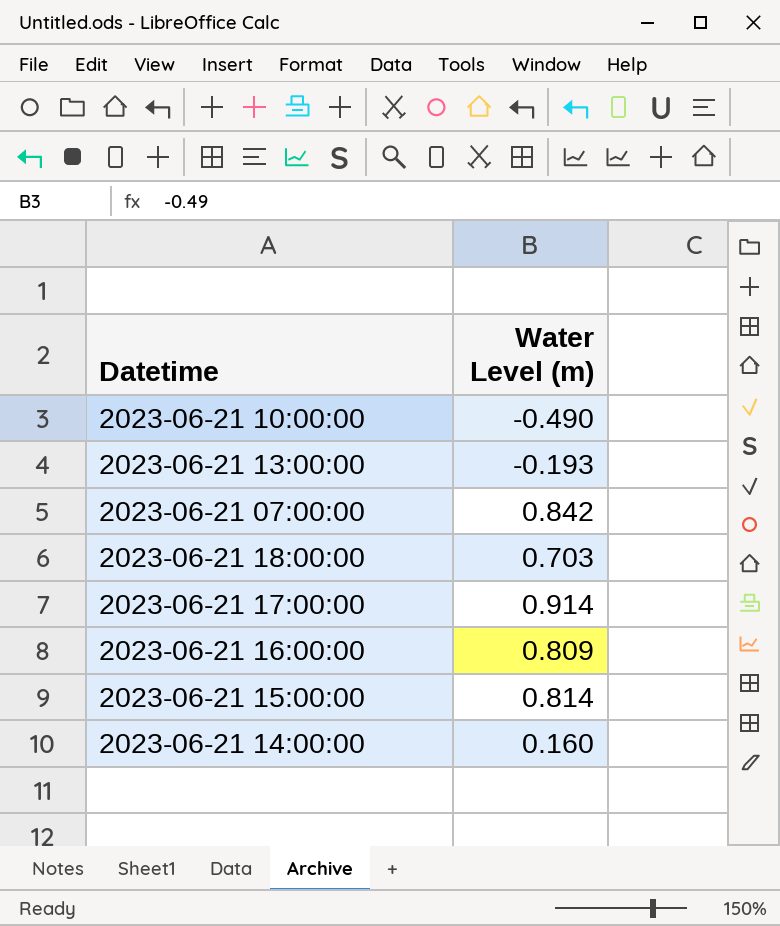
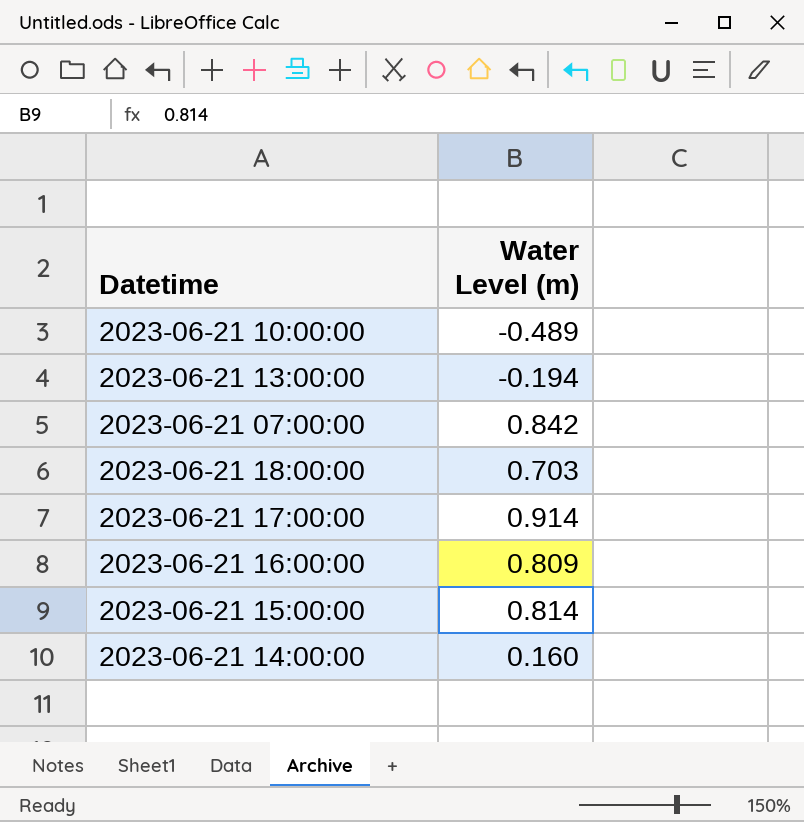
2023-06-21 10:00:00 | Water Level (m): -0.490 -> -0.489
2023-06-21 13:00:00 | Water Level (m): -0.193 -> -0.194

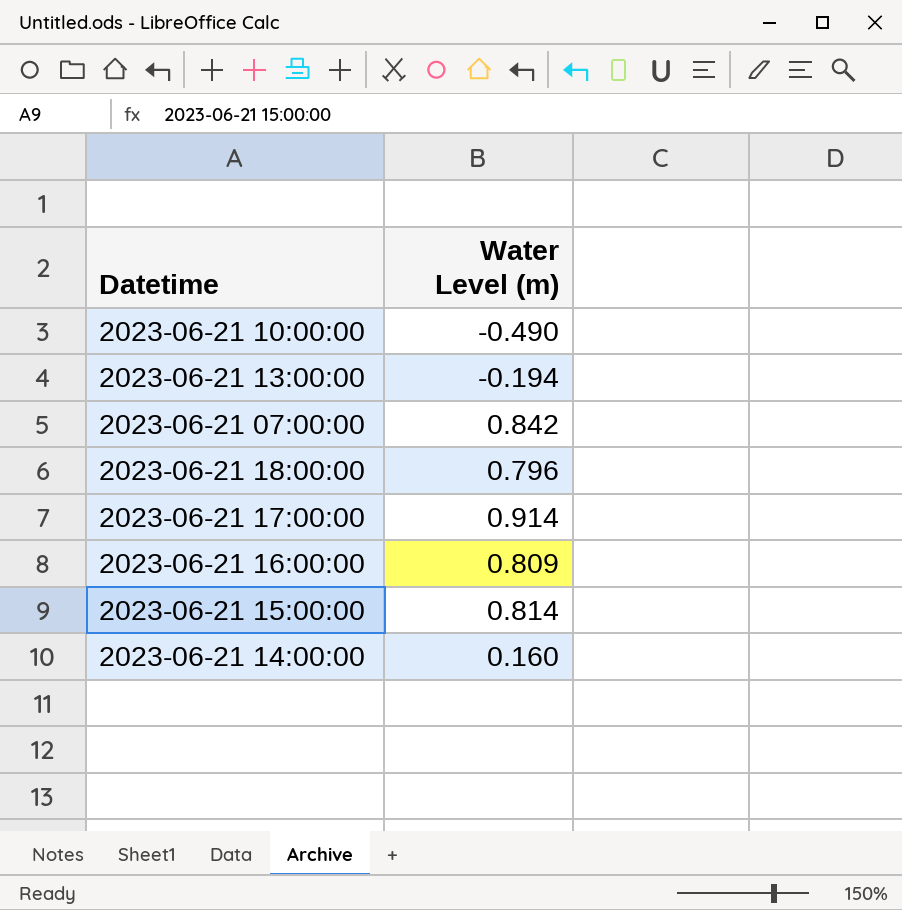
2023-06-21 10:00:00 | Water Level (m): -0.489 -> -0.490
2023-06-21 18:00:00 | Water Level (m): 0.703 -> 0.796

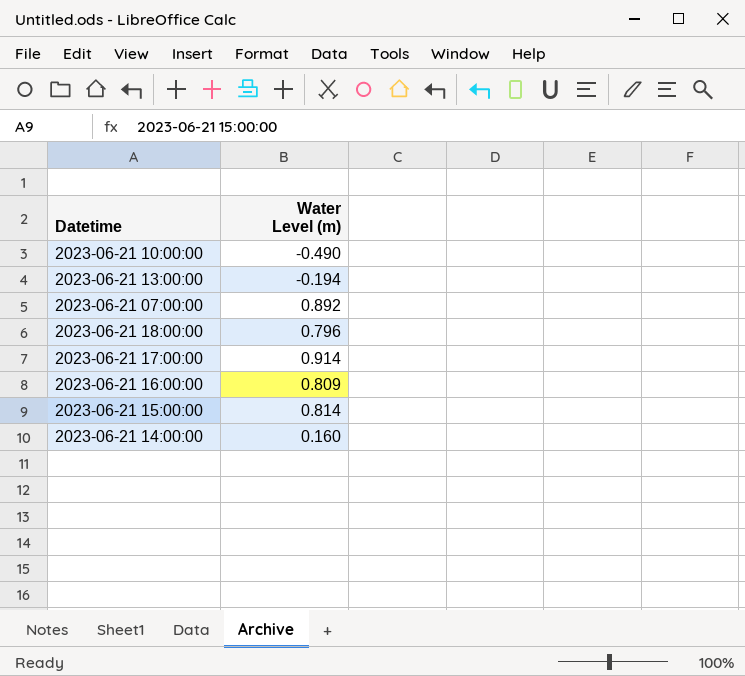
2023-06-21 07:00:00 | Water Level (m): 0.842 -> 0.892

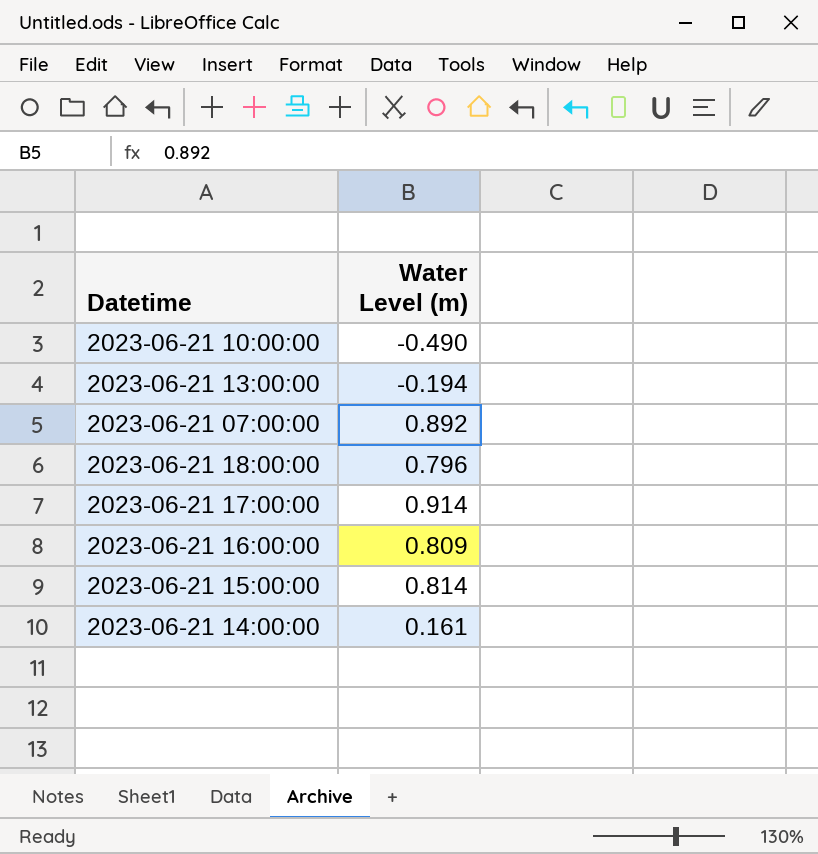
2023-06-21 14:00:00 | Water Level (m): 0.160 -> 0.161

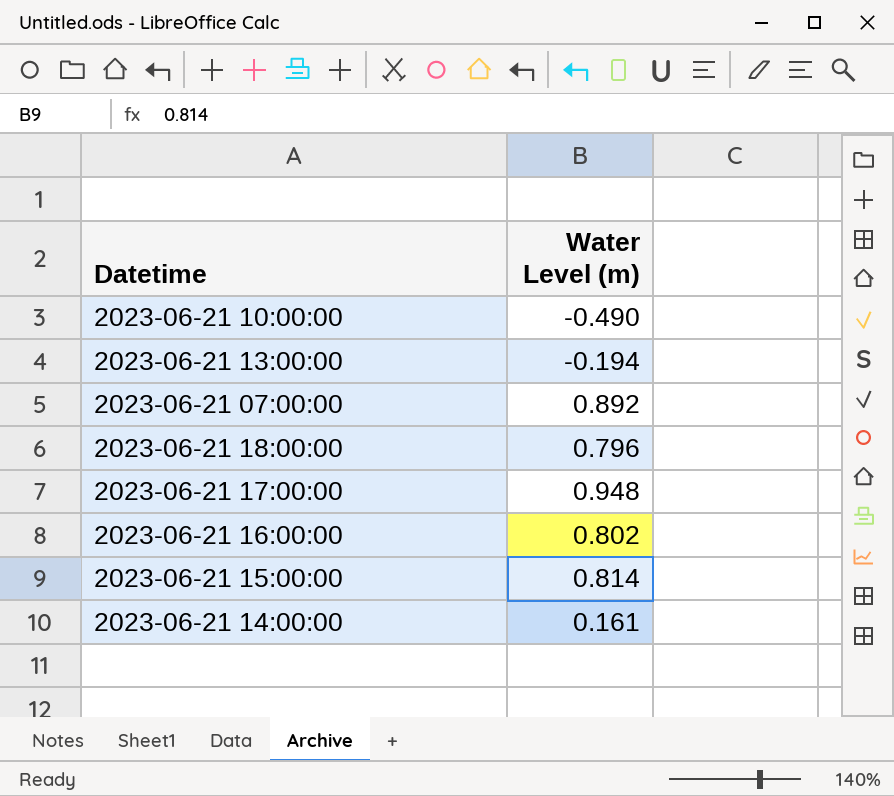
2023-06-21 17:00:00 | Water Level (m): 0.914 -> 0.948
2023-06-21 16:00:00 | Water Level (m): 0.809 -> 0.802

